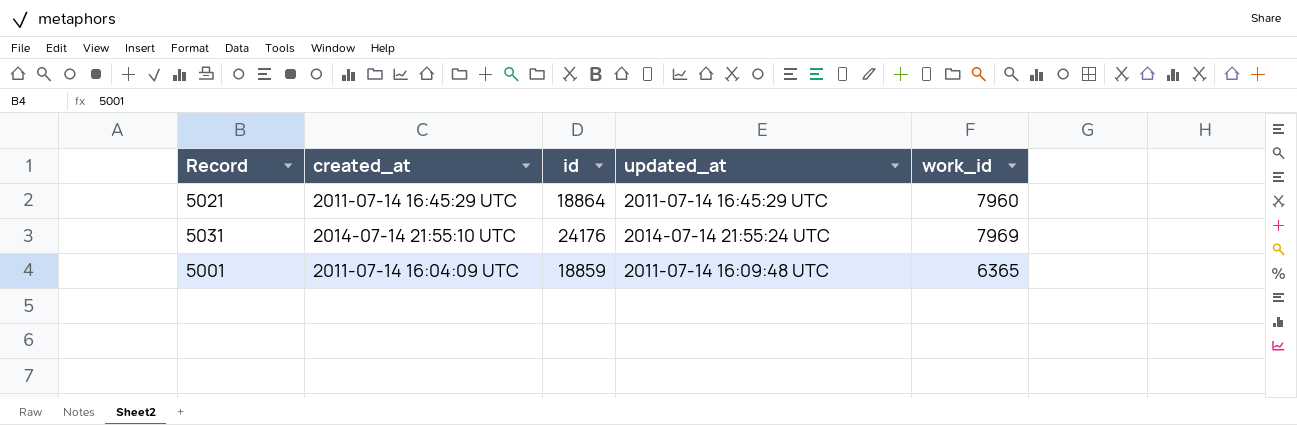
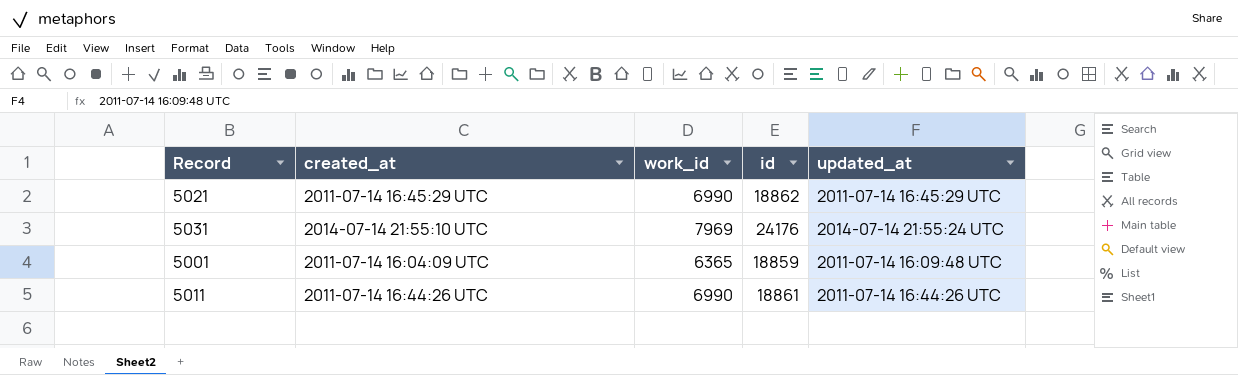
column work_id | position: 5 -> 3
5021 | work_id: 7960 -> 6990
5021 | id: 18864 -> 18862
row 5011: none -> 2011-07-14 16:44:26 UTC | 6990 | 18861 | 2011-07-14 16:44:26 UTC

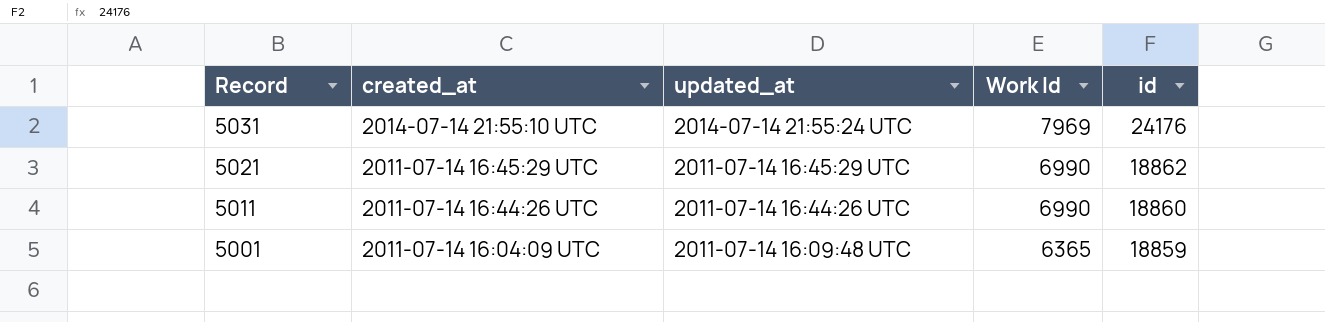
row order: none -> Record descending
column updated_at | position: 5 -> 3
column name: work_id -> Work Id
5011 | id: 18861 -> 18860

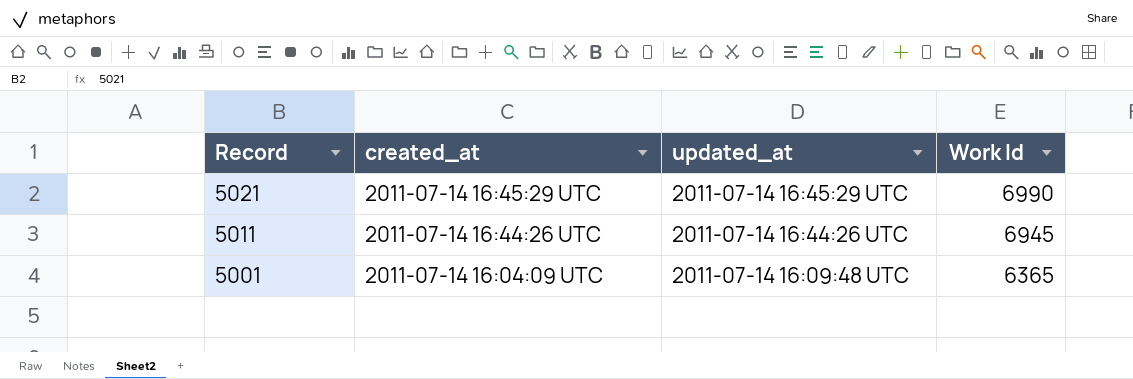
column id | position: 5 -> none
row 5031: 2014-07-14 21:55:10 UTC | 2014-07-14 21:55:24 UTC | 7969 | 24176 -> none
5011 | Work Id: 6990 -> 6945

